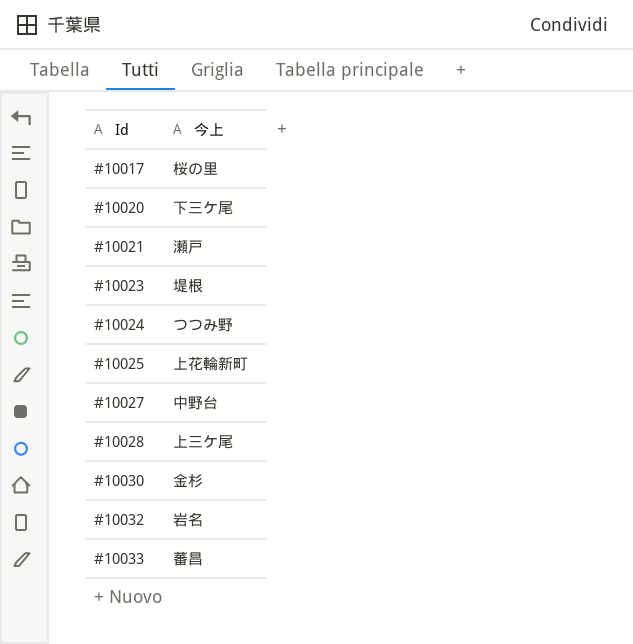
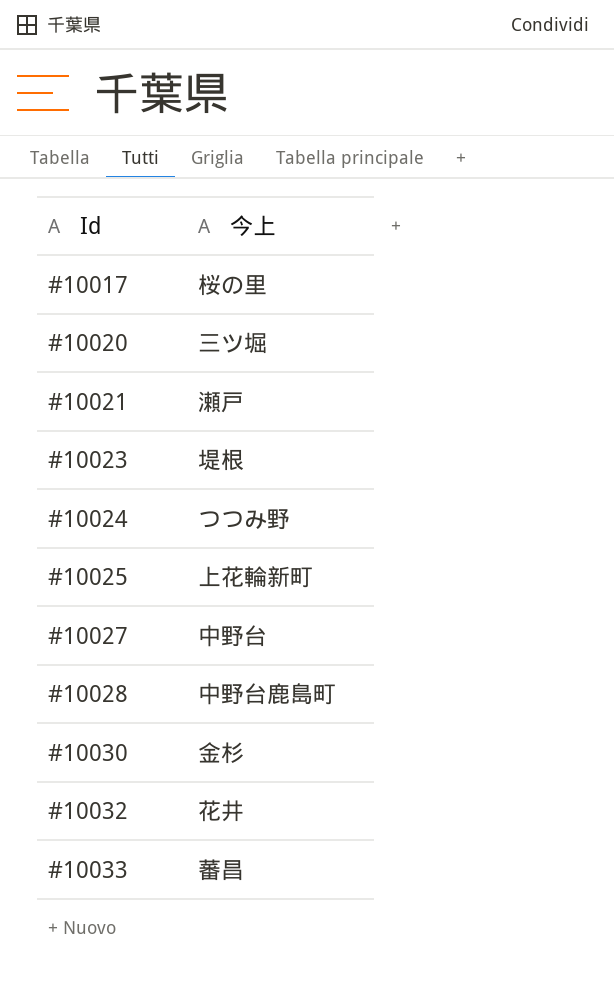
#10020 | 今上: 下三ケ尾 -> 三ツ堀
#10028 | 今上: 上三ケ尾 -> 中野台鹿島町
#10032 | 今上: 岩名 -> 花井

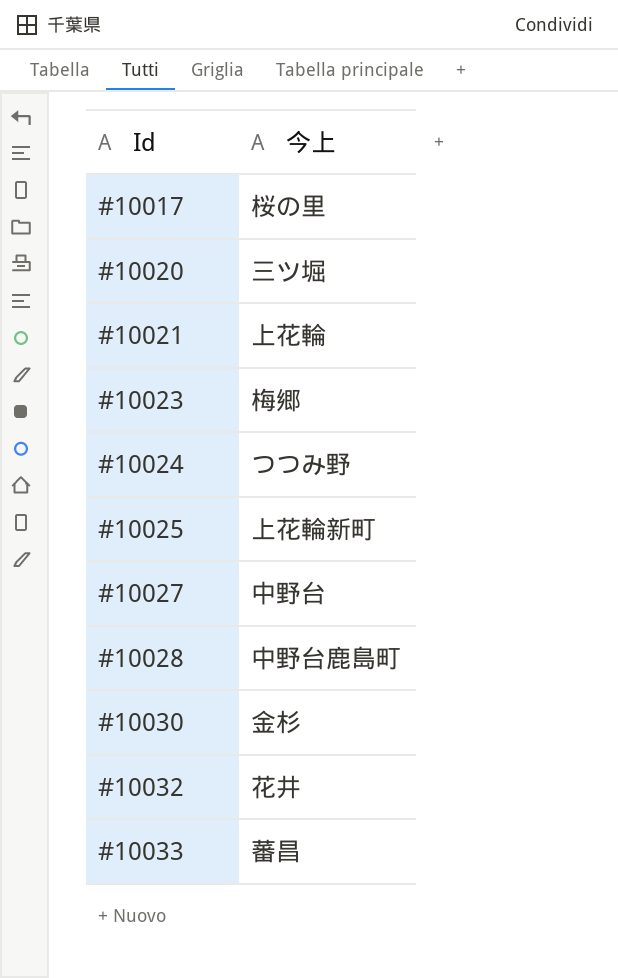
#10021 | 今上: 瀬戸 -> 上花輪
#10023 | 今上: 堤根 -> 梅郷

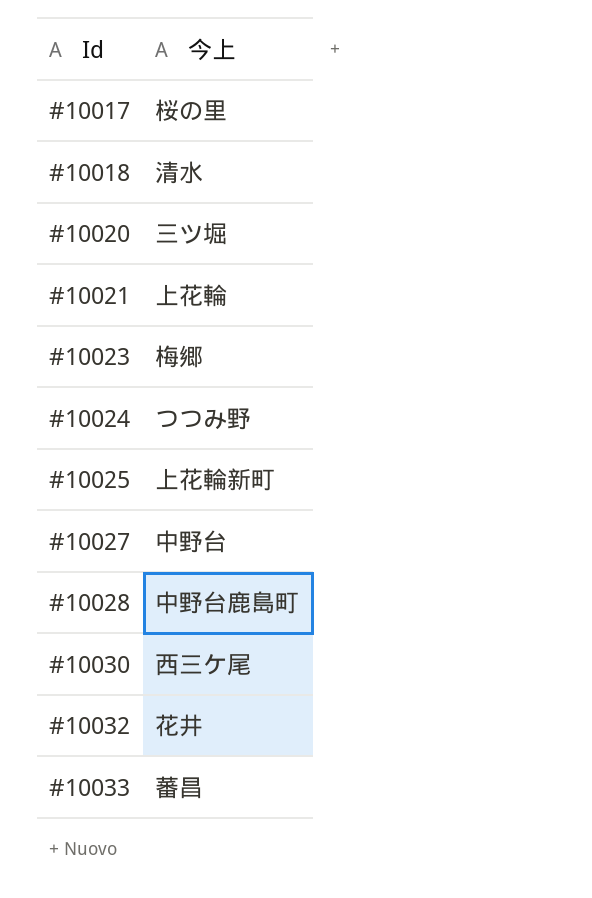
row #10018: none -> 清水
#10030 | 今上: 金杉 -> 西三ケ尾

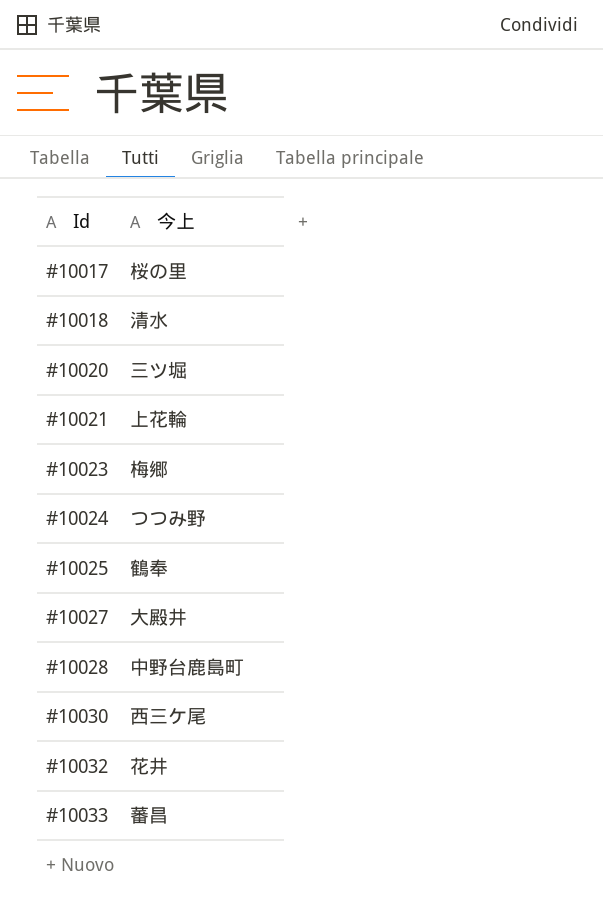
#10025 | 今上: 上花輪新町 -> 鶴奉
#10027 | 今上: 中野台 -> 大殿井

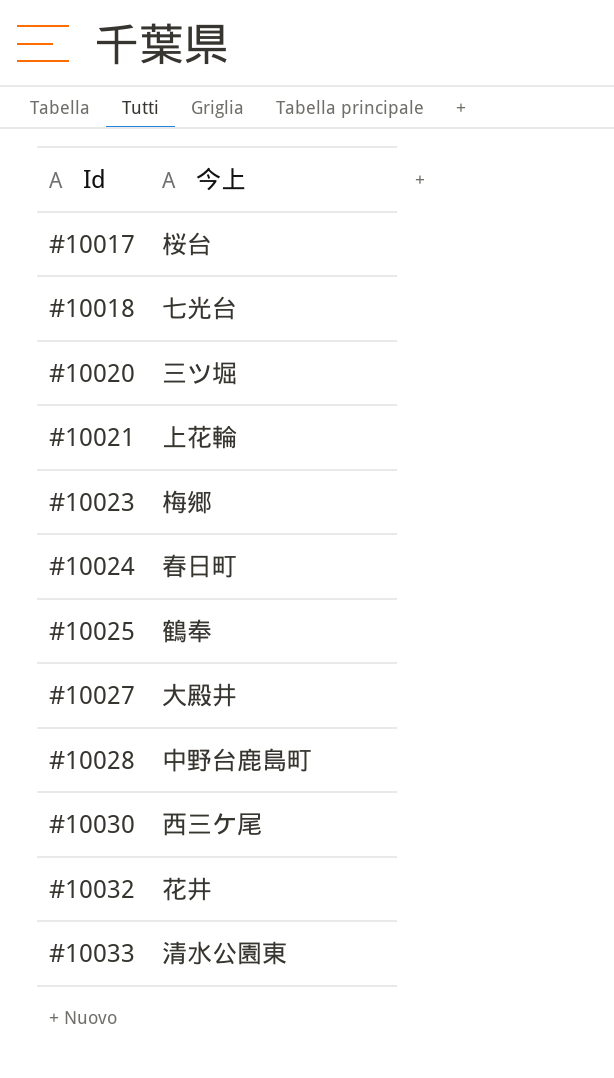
#10017 | 今上: 桜の里 -> 桜台
#10018 | 今上: 清水 -> 七光台
#10024 | 今上: つつみ野 -> 春日町
#10033 | 今上: 蕃昌 -> 清水公園東

